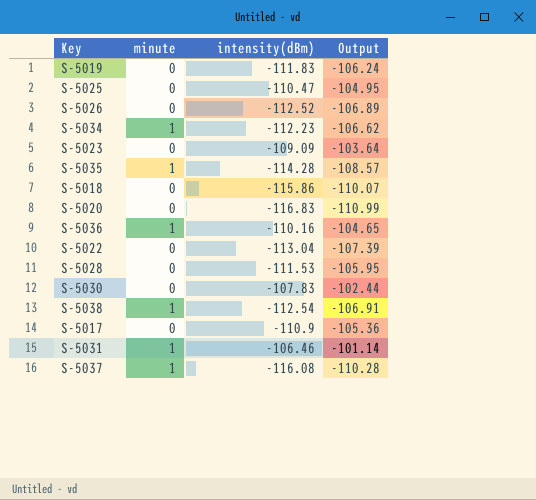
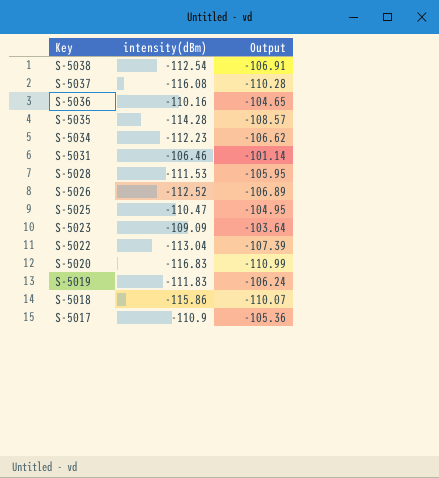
row order: none -> Key descending
column minute | position: 2 -> none
row S-5030: 0 | -107.83 | -102.44 -> none

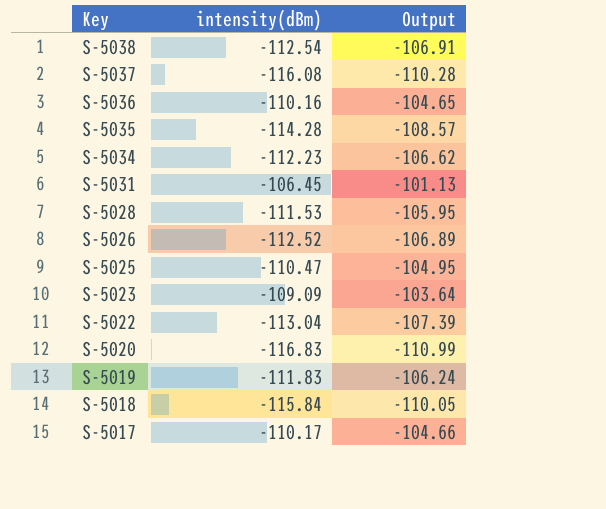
S-5031 | intensity(dBm): -106.46 -> -106.45
S-5031 | Output: -101.14 -> -101.13
S-5018 | intensity(dBm): -115.86 -> -115.84
S-5018 | Output: -110.07 -> -110.05
S-5017 | intensity(dBm): -110.9 -> -110.17
S-5017 | Output: -105.36 -> -104.66

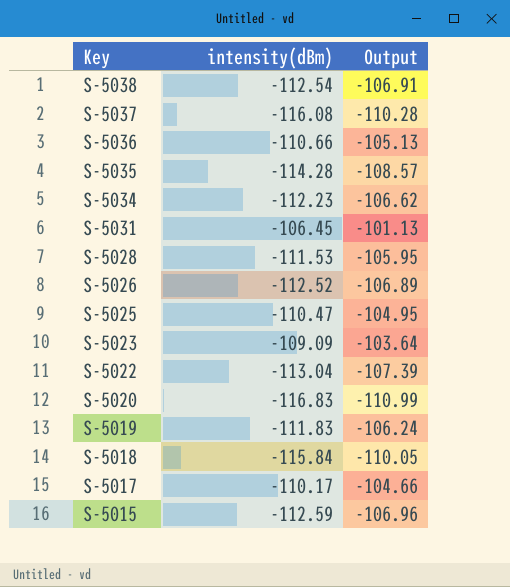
S-5036 | intensity(dBm): -110.16 -> -110.66
S-5036 | Output: -104.65 -> -105.13
row S-5015: none -> -112.59 | -106.96

